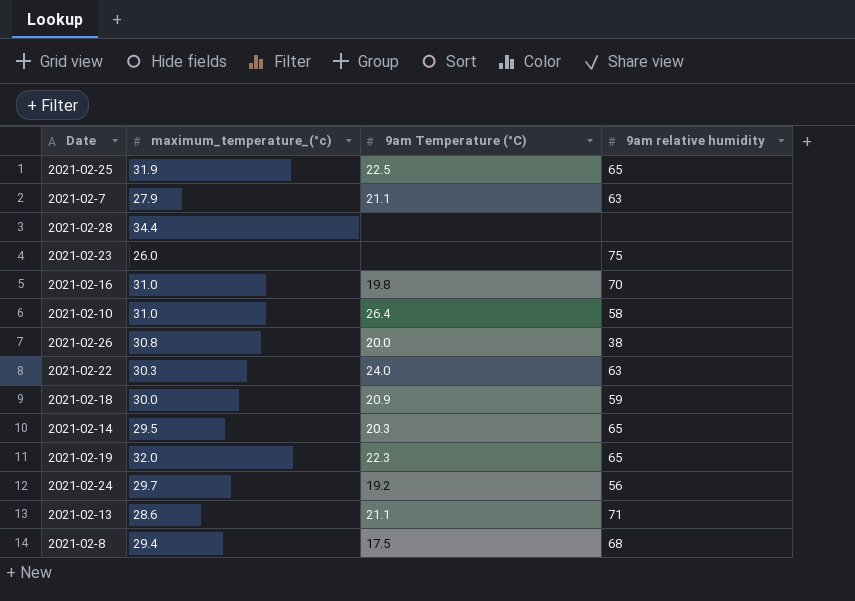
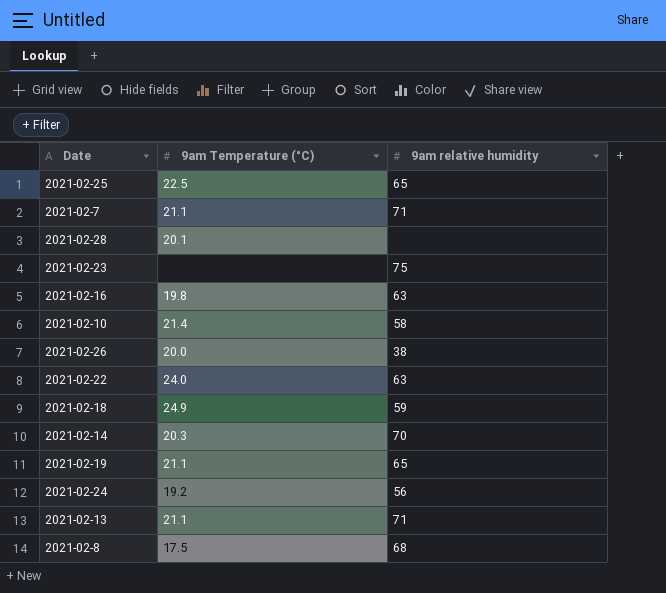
column maximum_temperature_(°c) | position: 2 -> none
2021-02-7 | 9am relative humidity: 63 -> 71
2021-02-28 | 9am Temperature (°C): none -> 20.1
2021-02-16 | 9am relative humidity: 70 -> 63
2021-02-10 | 9am Temperature (°C): 26.4 -> 21.4
2021-02-18 | 9am Temperature (°C): 20.9 -> 24.9
2021-02-14 | 9am relative humidity: 65 -> 70
2021-02-19 | 9am Temperature (°C): 22.3 -> 21.1

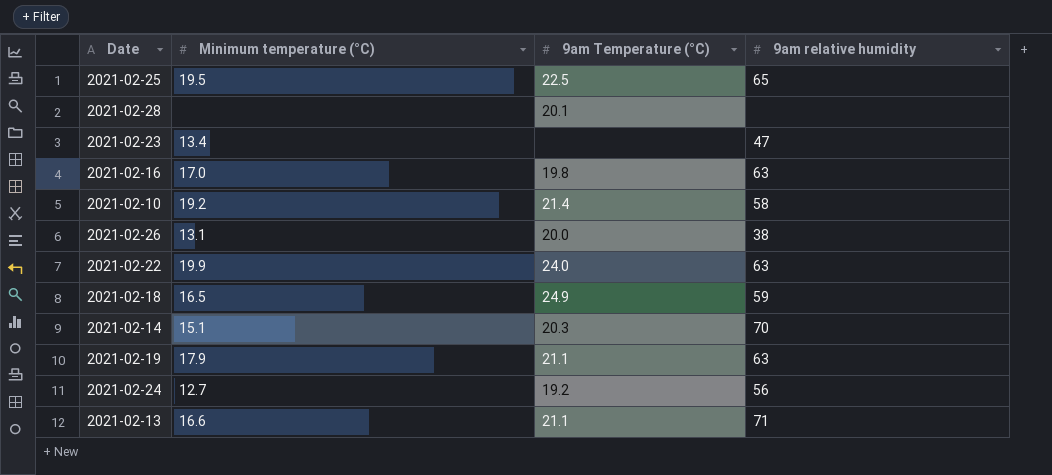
column Minimum temperature (°C) | position: none -> 2
row 2021-02-7: 21.1 | 71 -> none
row 2021-02-8: 17.5 | 68 -> none
2021-02-23 | 9am relative humidity: 75 -> 47
2021-02-19 | 9am relative humidity: 65 -> 63

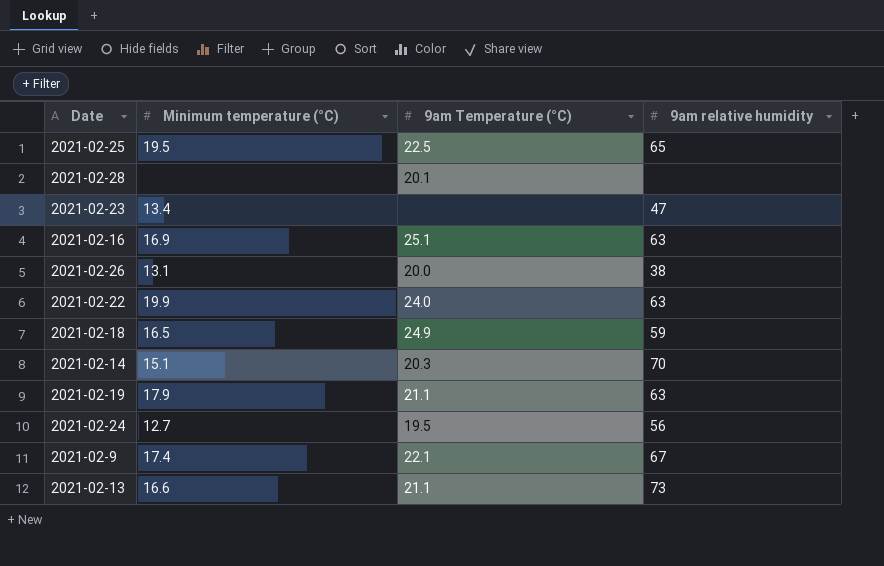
row 2021-02-10: 19.2 | 21.4 | 58 -> none
2021-02-16 | Minimum temperature (°C): 17.0 -> 16.9
2021-02-16 | 9am Temperature (°C): 19.8 -> 25.1
2021-02-24 | 9am Temperature (°C): 19.2 -> 19.5
row 2021-02-9: none -> 17.4 | 22.1 | 67
2021-02-13 | 9am relative humidity: 71 -> 73

